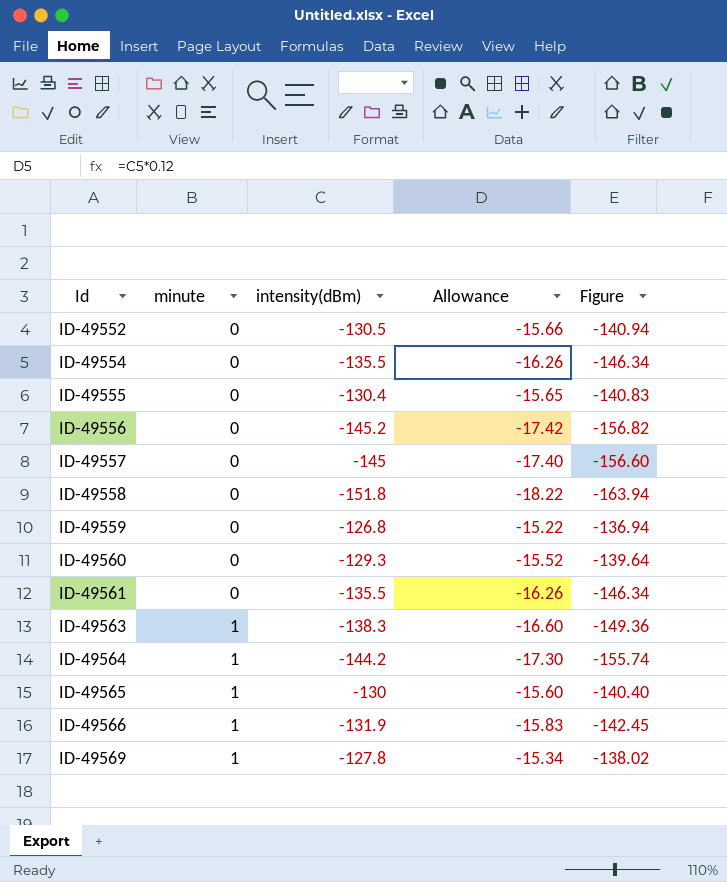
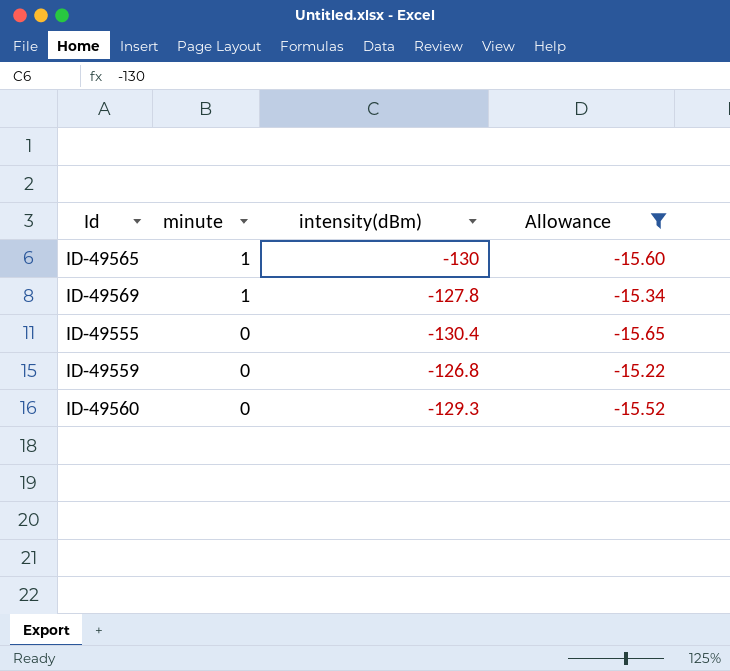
filter: none -> Allowance >= -15.65
row order: Id ascending -> minute descending
column Figure | formula: [intensity(dBm)] * 1.08 -> none

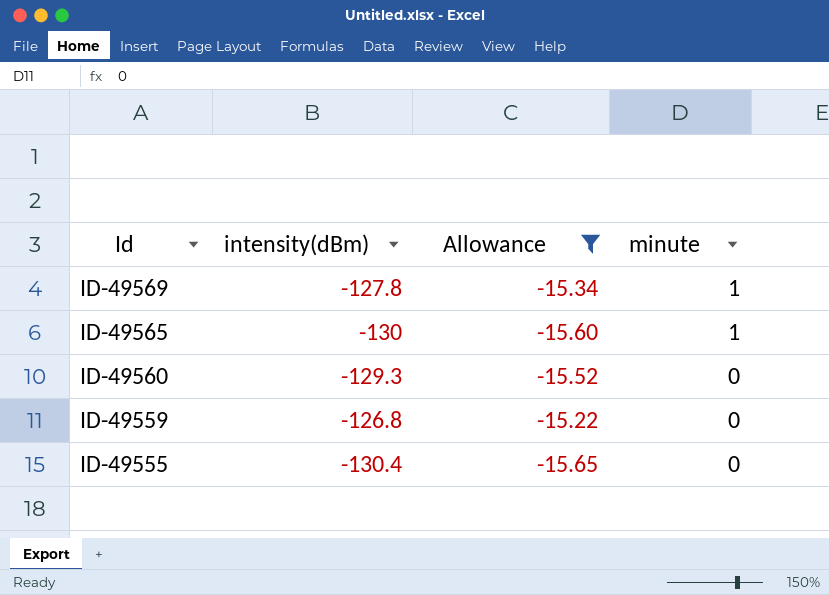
row order: minute descending -> Id descending
column minute | position: 2 -> 4

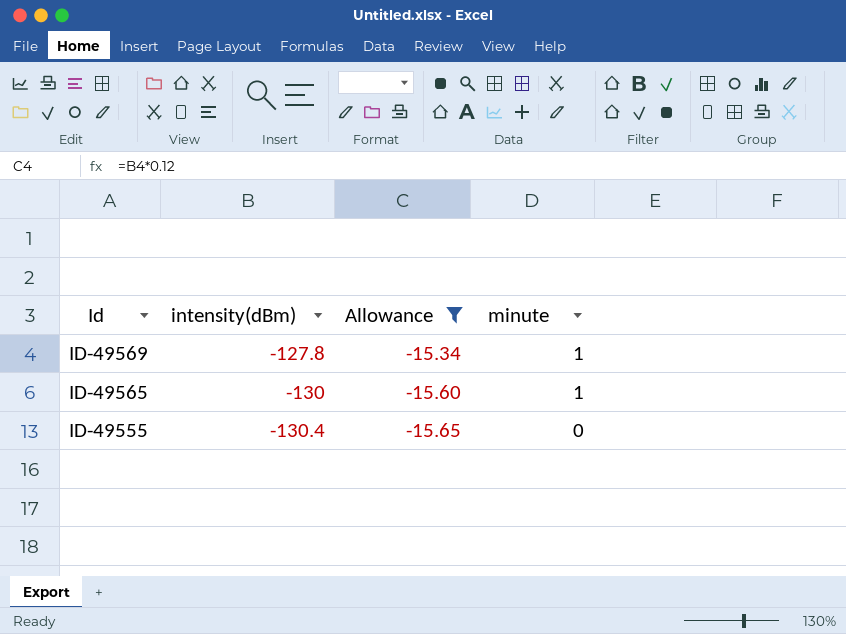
row ID-49560: -129.3 | -15.52 | 0 -> none
row ID-49559: -126.8 | -15.22 | 0 -> none

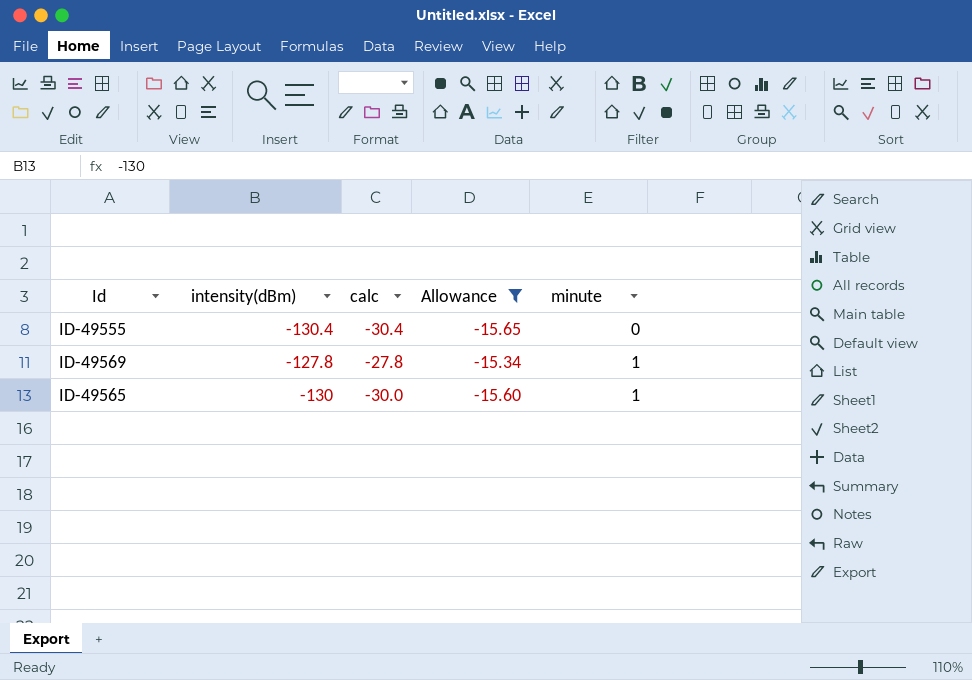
row order: Id descending -> minute ascending
column calc | formula: none -> [intensity(dBm)] + 100

